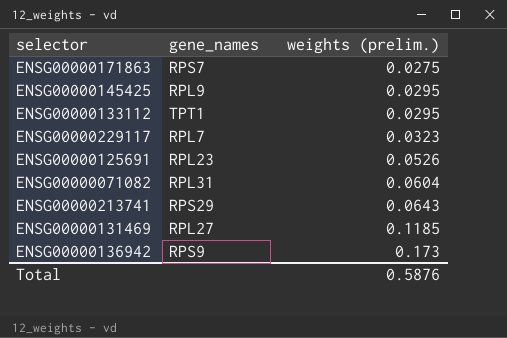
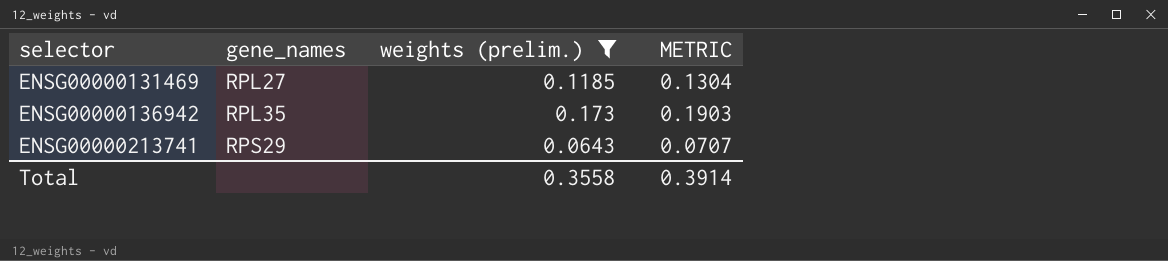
filter: none -> weights (prelim.) >= 0.0643
row order: weights (prelim.) ascending -> selector ascending
column METRIC | formula: none -> [weights (prelim.)] * 1.1
ENSG00000136942 | gene_names: RPS9 -> RPL35
Total | weights (prelim.): 0.5876 -> 0.3558

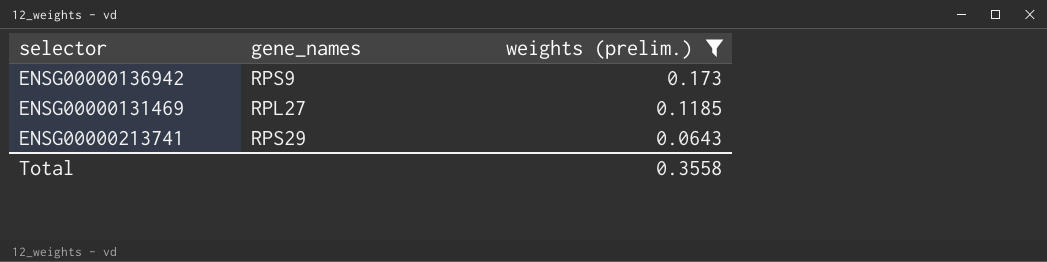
row order: selector ascending -> weights (prelim.) descending
column METRIC | formula: [weights (prelim.)] * 1.1 -> none
ENSG00000136942 | gene_names: RPL35 -> RPS9

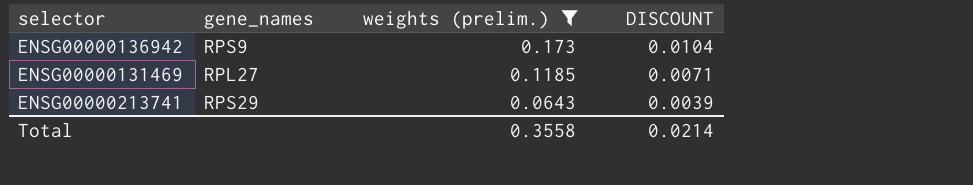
column DISCOUNT | formula: none -> [weights (prelim.)] * 0.06

